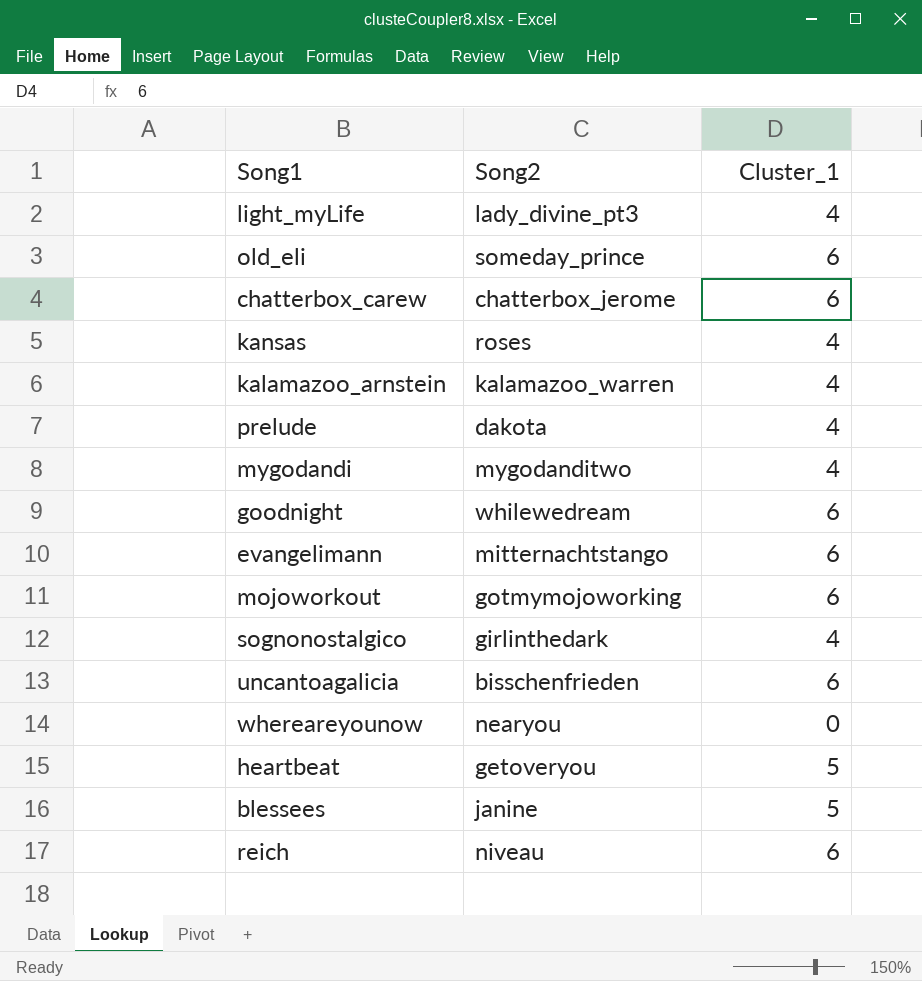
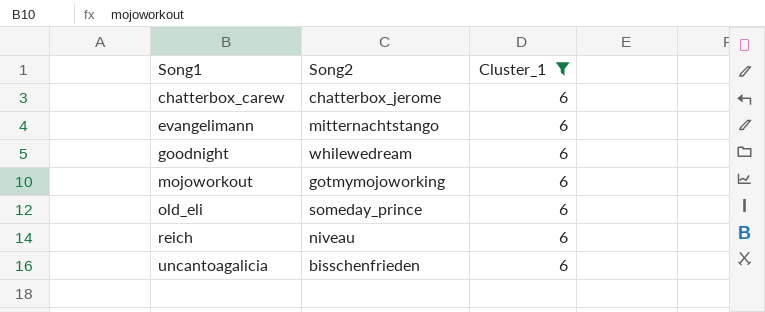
filter: none -> Cluster_1 = 6
row order: none -> Song1 ascending

